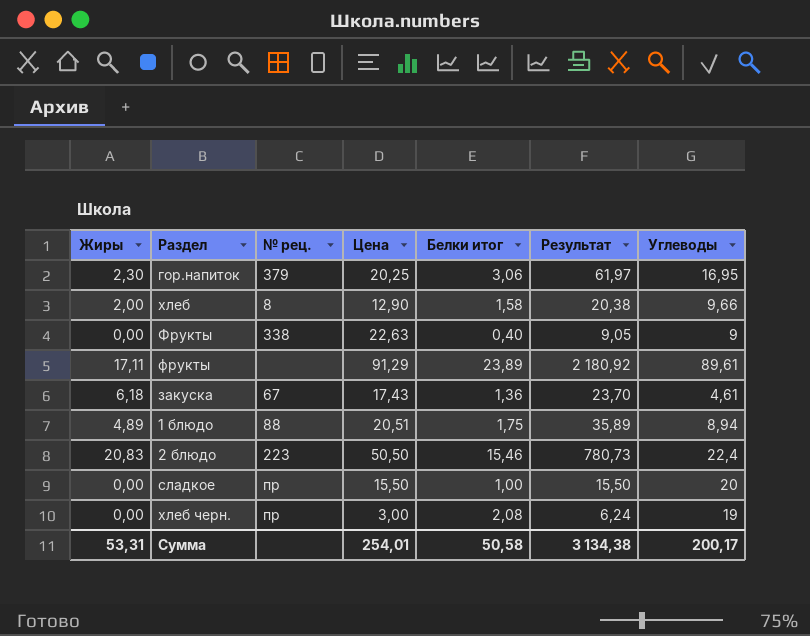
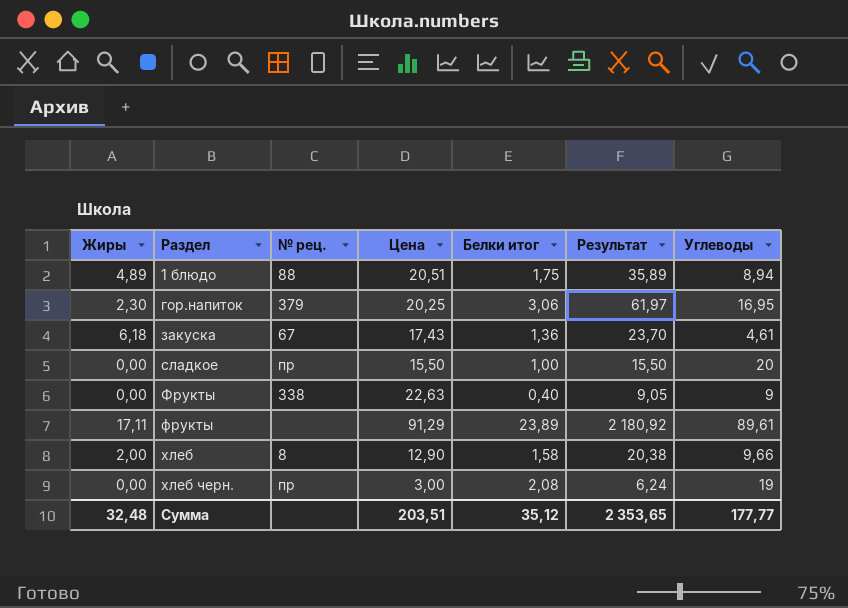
row order: none -> Раздел ascending
row 2 блюдо: 20,83 | 223 | 50,50 | 15,46 | 780,73 | 22,4 -> none
Сумма | Жиры: 53,31 -> 32,48
Сумма | Цена: 254,01 -> 203,51
Сумма | Белки итог: 50,58 -> 35,12
Сумма | Результат: 3 134,38 -> 2 353,65
Сумма | Углеводы: 200,17 -> 177,77

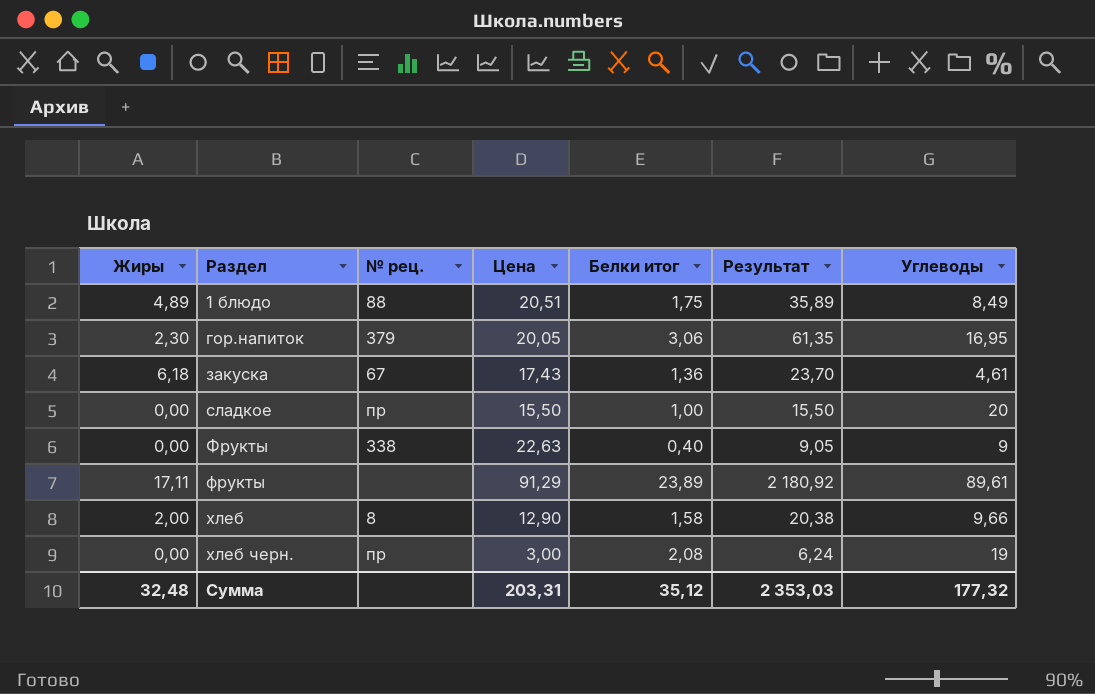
1 блюдо | Углеводы: 8,94 -> 8,49
гор.напиток | Цена: 20,25 -> 20,05
гор.напиток | Результат: 61,97 -> 61,35
Сумма | Цена: 203,51 -> 203,31
Сумма | Результат: 2 353,65 -> 2 353,03
Сумма | Углеводы: 177,77 -> 177,32

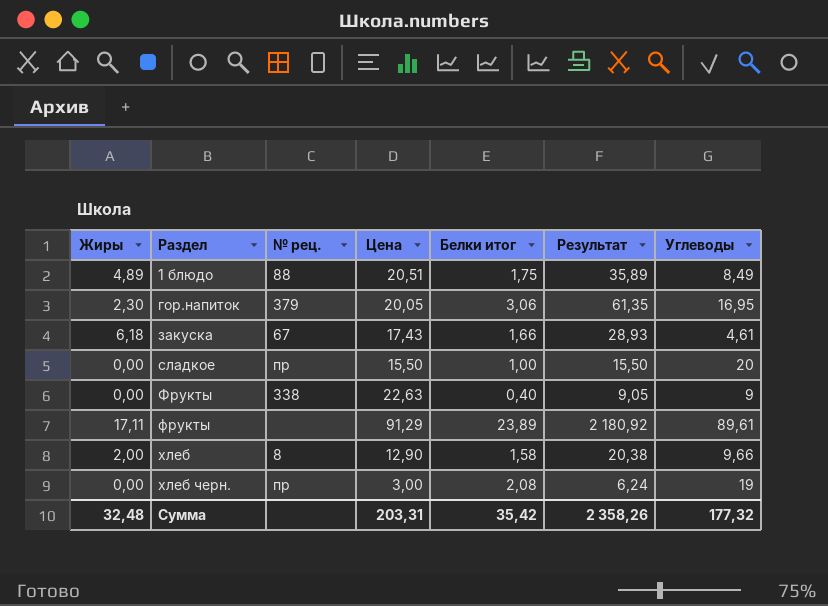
закуска | Белки итог: 1,36 -> 1,66
закуска | Результат: 23,70 -> 28,93
Сумма | Белки итог: 35,12 -> 35,42
Сумма | Результат: 2 353,03 -> 2 358,26

